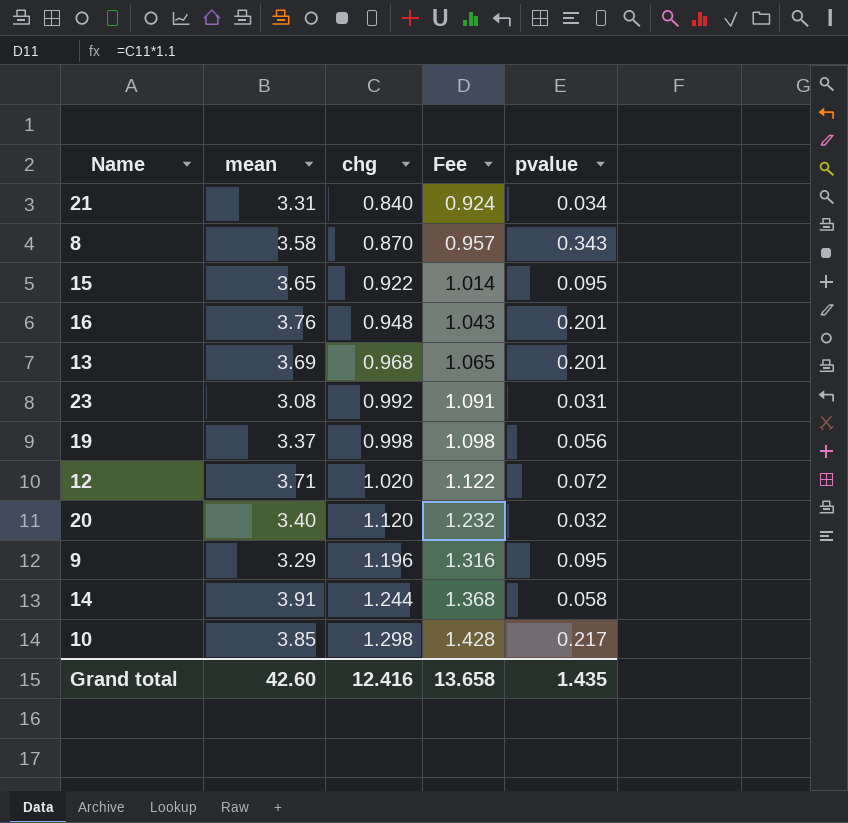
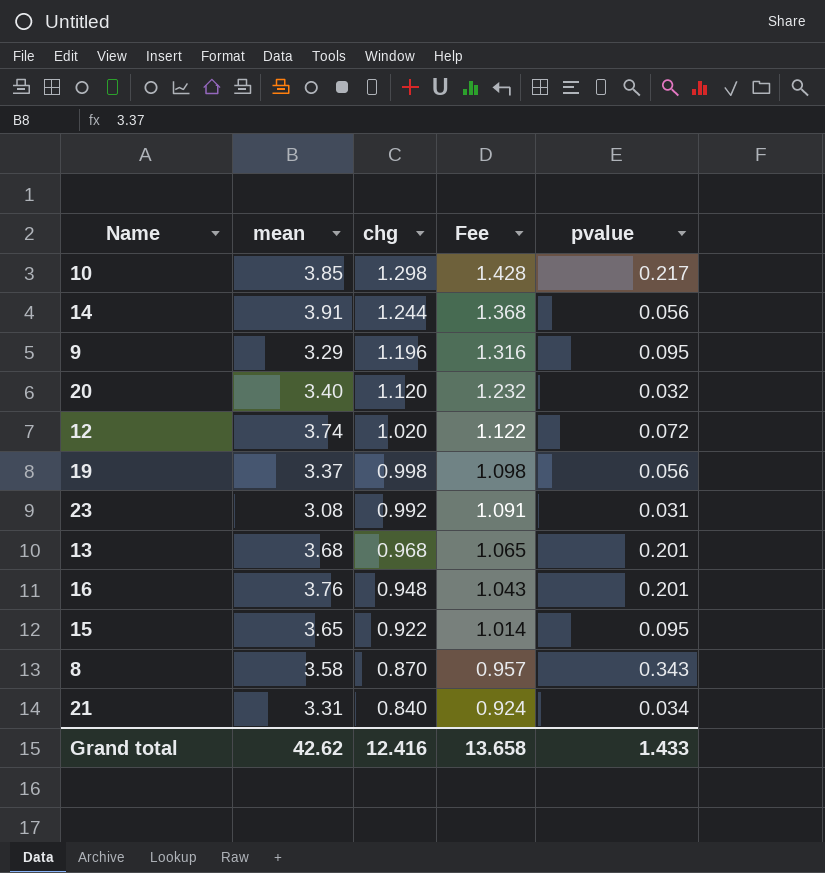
row order: chg ascending -> chg descending
14 | pvalue: 0.058 -> 0.056
12 | mean: 3.71 -> 3.74
13 | mean: 3.69 -> 3.68
Grand total | mean: 42.60 -> 42.62
Grand total | pvalue: 1.435 -> 1.433

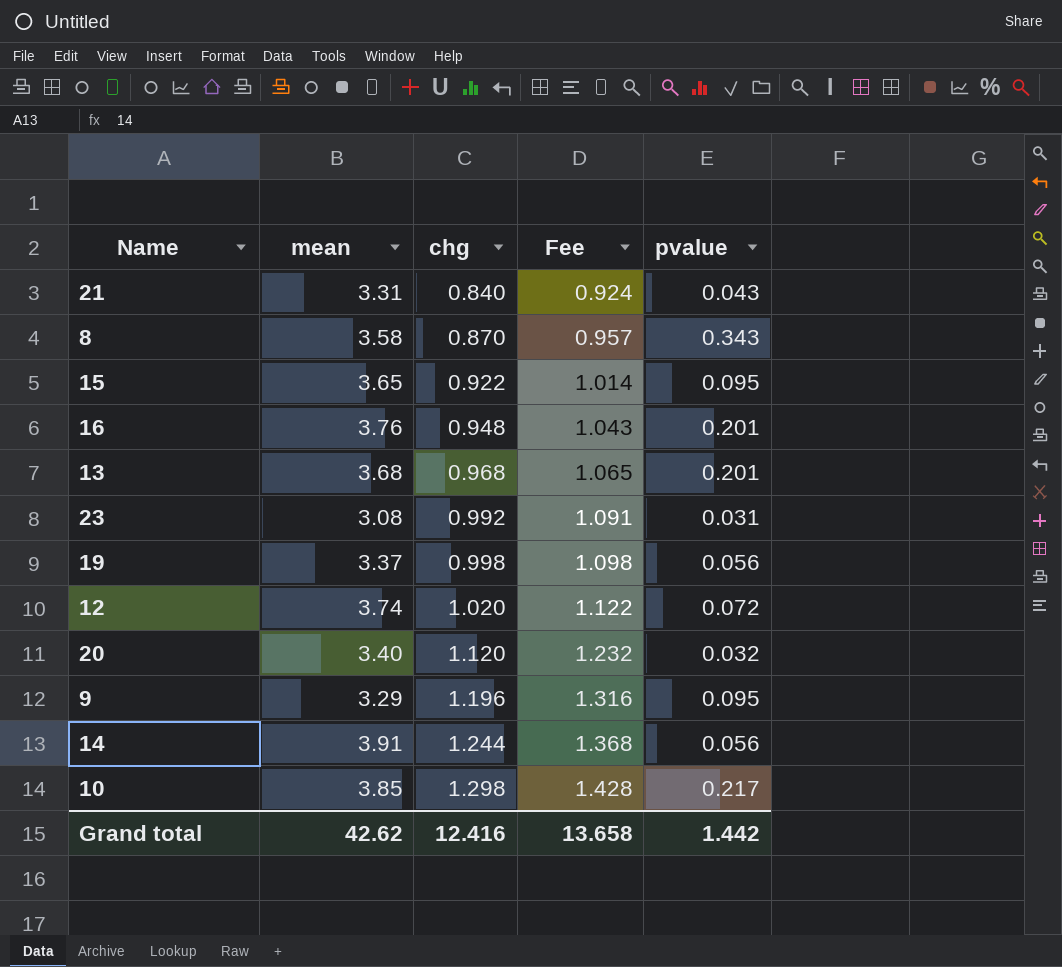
row order: chg descending -> chg ascending
21 | pvalue: 0.034 -> 0.043
Grand total | pvalue: 1.433 -> 1.442

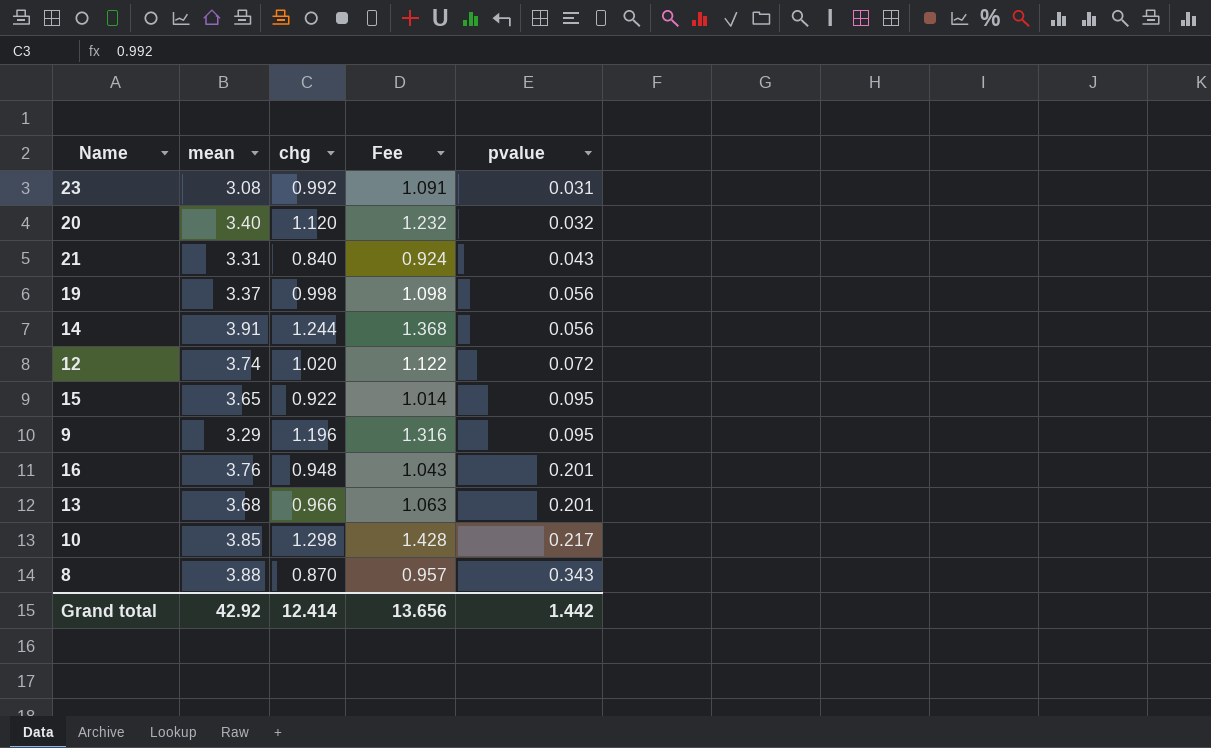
row order: chg ascending -> pvalue ascending
13 | chg: 0.968 -> 0.966
13 | Fee: 1.065 -> 1.063
8 | mean: 3.58 -> 3.88
Grand total | mean: 42.62 -> 42.92
Grand total | chg: 12.416 -> 12.414
Grand total | Fee: 13.658 -> 13.656

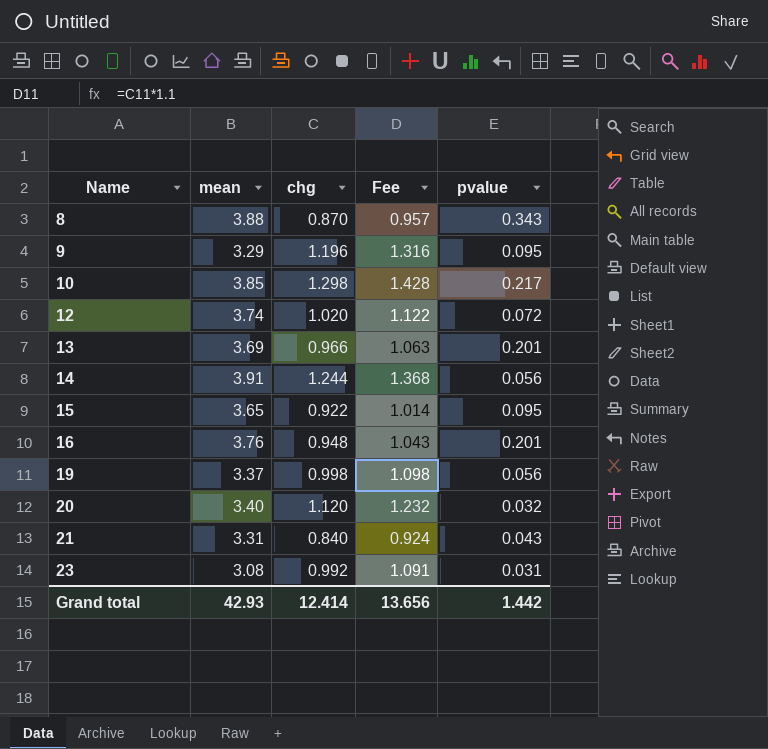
row order: pvalue ascending -> Name ascending
13 | mean: 3.68 -> 3.69
Grand total | mean: 42.92 -> 42.93

